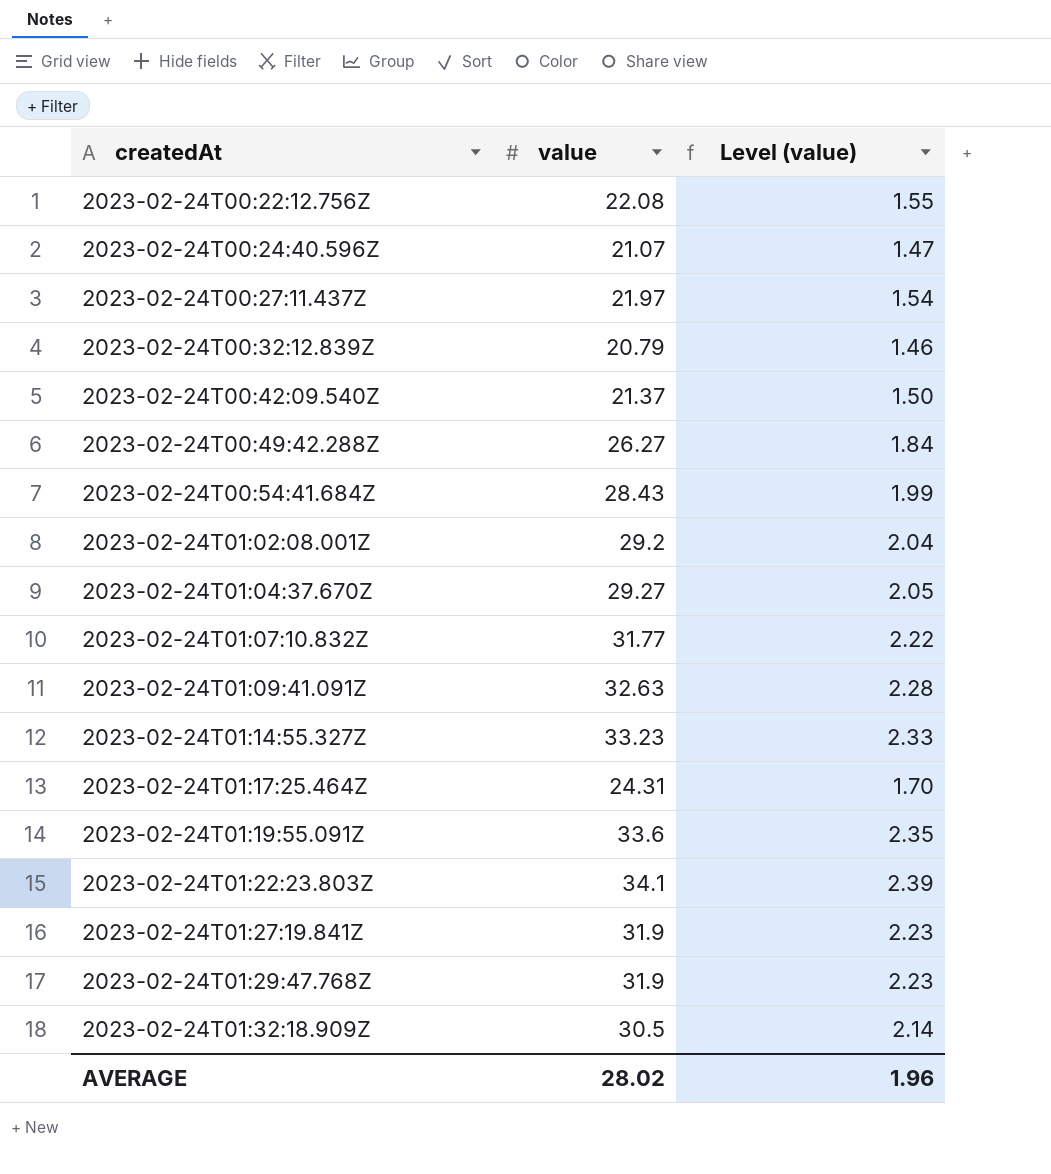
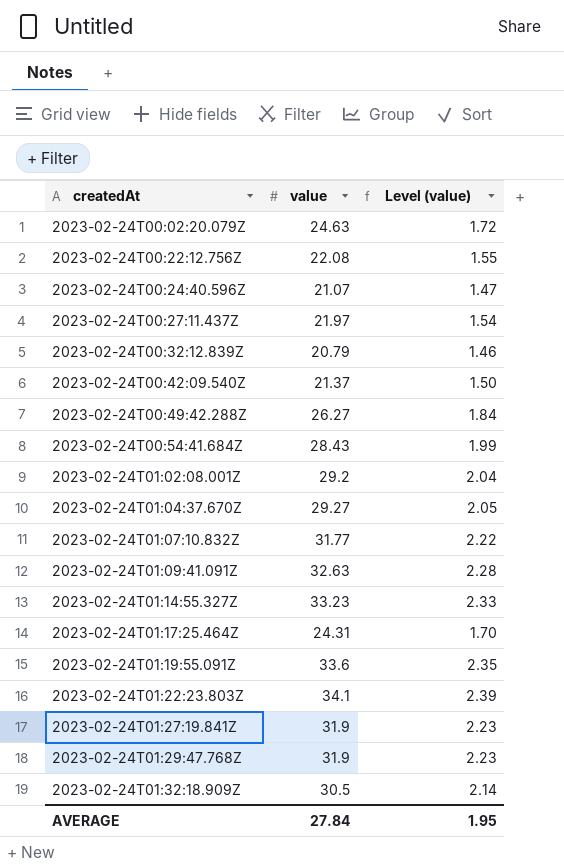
row 2023-02-24T00:02:20.079Z: none -> 24.63 | 1.72
AVERAGE | value: 28.02 -> 27.84
AVERAGE | Level (value): 1.96 -> 1.95

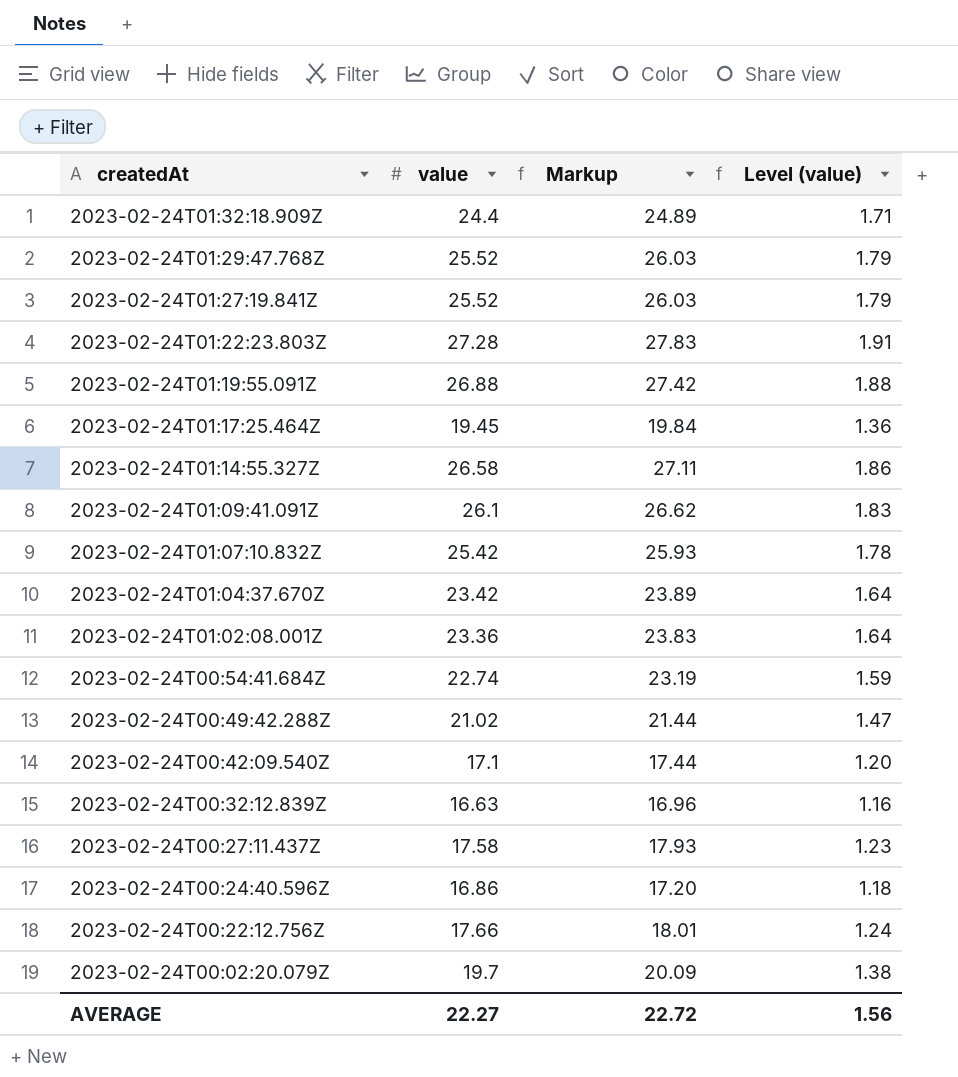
row order: createdAt ascending -> createdAt descending
column Markup | formula: none -> [value] * 1.02
2023-02-24T01:32:18.909Z | value: 30.5 -> 24.4
2023-02-24T01:32:18.909Z | Level (value): 2.14 -> 1.71
2023-02-24T01:29:47.768Z | value: 31.9 -> 25.52
2023-02-24T01:29:47.768Z | Level (value): 2.23 -> 1.79
2023-02-24T01:27:19.841Z | value: 31.9 -> 25.52
2023-02-24T01:27:19.841Z | Level (value): 2.23 -> 1.79
2023-02-24T01:22:23.803Z | value: 34.1 -> 27.28
2023-02-24T01:22:23.803Z | Level (value): 2.39 -> 1.91
2023-02-24T01:19:55.091Z | value: 33.6 -> 26.88
2023-02-24T01:19:55.091Z | Level (value): 2.35 -> 1.88
2023-02-24T01:17:25.464Z | value: 24.31 -> 19.45
2023-02-24T01:17:25.464Z | Level (value): 1.70 -> 1.36
2023-02-24T01:14:55.327Z | value: 33.23 -> 26.58
2023-02-24T01:14:55.327Z | Level (value): 2.33 -> 1.86
2023-02-24T01:09:41.091Z | value: 32.63 -> 26.1
2023-02-24T01:09:41.091Z | Level (value): 2.28 -> 1.83
2023-02-24T01:07:10.832Z | value: 31.77 -> 25.42
2023-02-24T01:07:10.832Z | Level (value): 2.22 -> 1.78
2023-02-24T01:04:37.670Z | value: 29.27 -> 23.42
2023-02-24T01:04:37.670Z | Level (value): 2.05 -> 1.64
2023-02-24T01:02:08.001Z | value: 29.2 -> 23.36
2023-02-24T01:02:08.001Z | Level (value): 2.04 -> 1.64
2023-02-24T00:54:41.684Z | value: 28.43 -> 22.74
2023-02-24T00:54:41.684Z | Level (value): 1.99 -> 1.59
2023-02-24T00:49:42.288Z | value: 26.27 -> 21.02
2023-02-24T00:49:42.288Z | Level (value): 1.84 -> 1.47
2023-02-24T00:42:09.540Z | value: 21.37 -> 17.1
2023-02-24T00:42:09.540Z | Level (value): 1.50 -> 1.20
2023-02-24T00:32:12.839Z | value: 20.79 -> 16.63
2023-02-24T00:32:12.839Z | Level (value): 1.46 -> 1.16
2023-02-24T00:27:11.437Z | value: 21.97 -> 17.58
2023-02-24T00:27:11.437Z | Level (value): 1.54 -> 1.23
2023-02-24T00:24:40.596Z | value: 21.07 -> 16.86
2023-02-24T00:24:40.596Z | Level (value): 1.47 -> 1.18
2023-02-24T00:22:12.756Z | value: 22.08 -> 17.66
2023-02-24T00:22:12.756Z | Level (value): 1.55 -> 1.24
2023-02-24T00:02:20.079Z | value: 24.63 -> 19.7
2023-02-24T00:02:20.079Z | Level (value): 1.72 -> 1.38
AVERAGE | value: 27.84 -> 22.27
AVERAGE | Level (value): 1.95 -> 1.56

